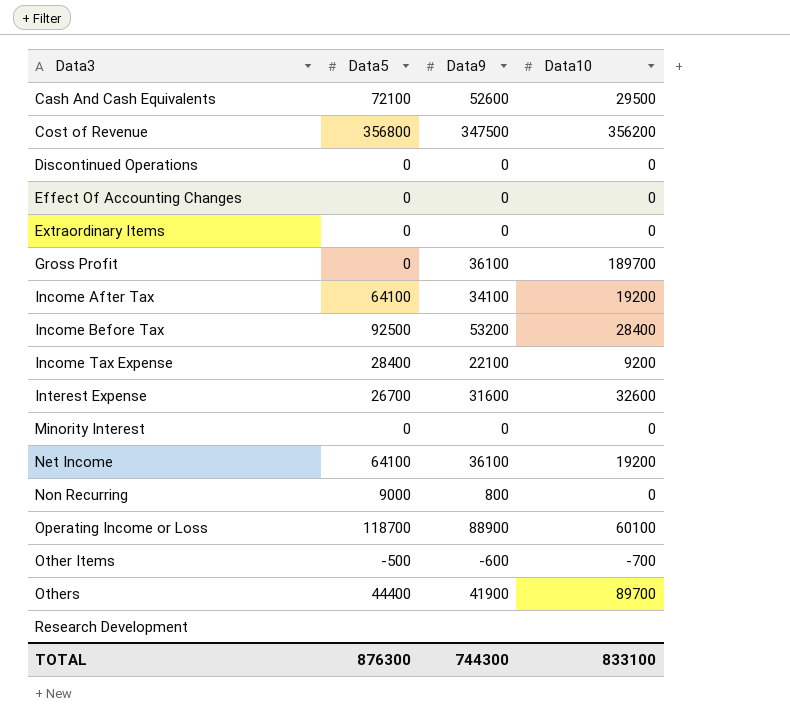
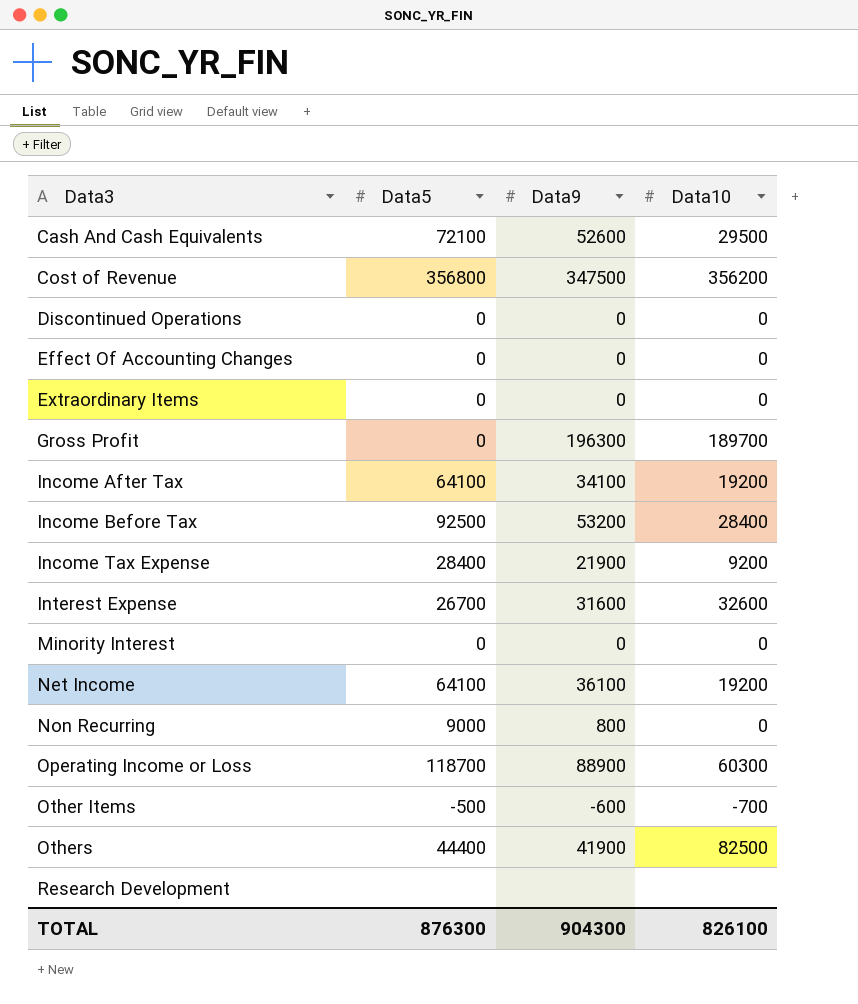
Gross Profit | Data9: 36100 -> 196300
Income Tax Expense | Data9: 22100 -> 21900
Operating Income or Loss | Data10: 60100 -> 60300
Others | Data10: 89700 -> 82500
TOTAL | Data9: 744300 -> 904300
TOTAL | Data10: 833100 -> 826100

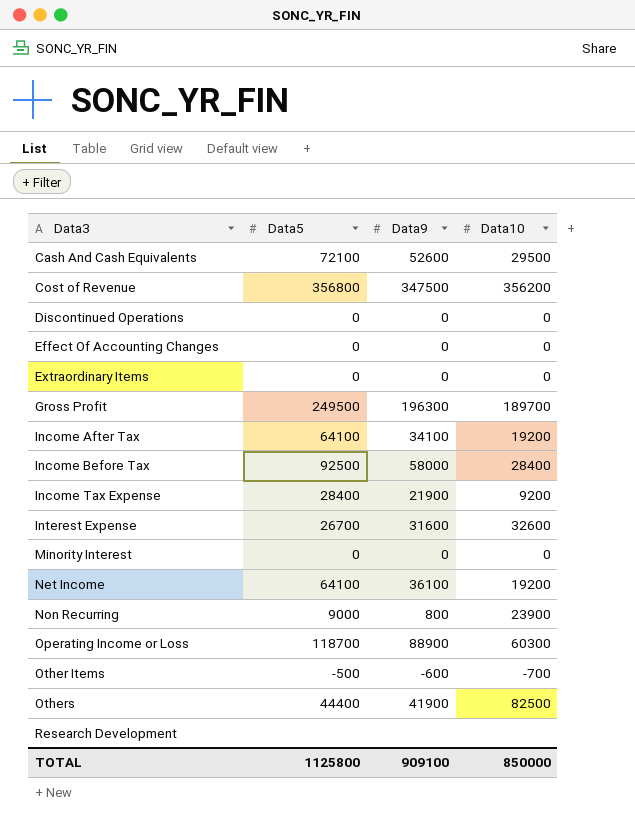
Gross Profit | Data5: 0 -> 249500
Income Before Tax | Data9: 53200 -> 58000
Non Recurring | Data10: 0 -> 23900
TOTAL | Data5: 876300 -> 1125800
TOTAL | Data9: 904300 -> 909100
TOTAL | Data10: 826100 -> 850000

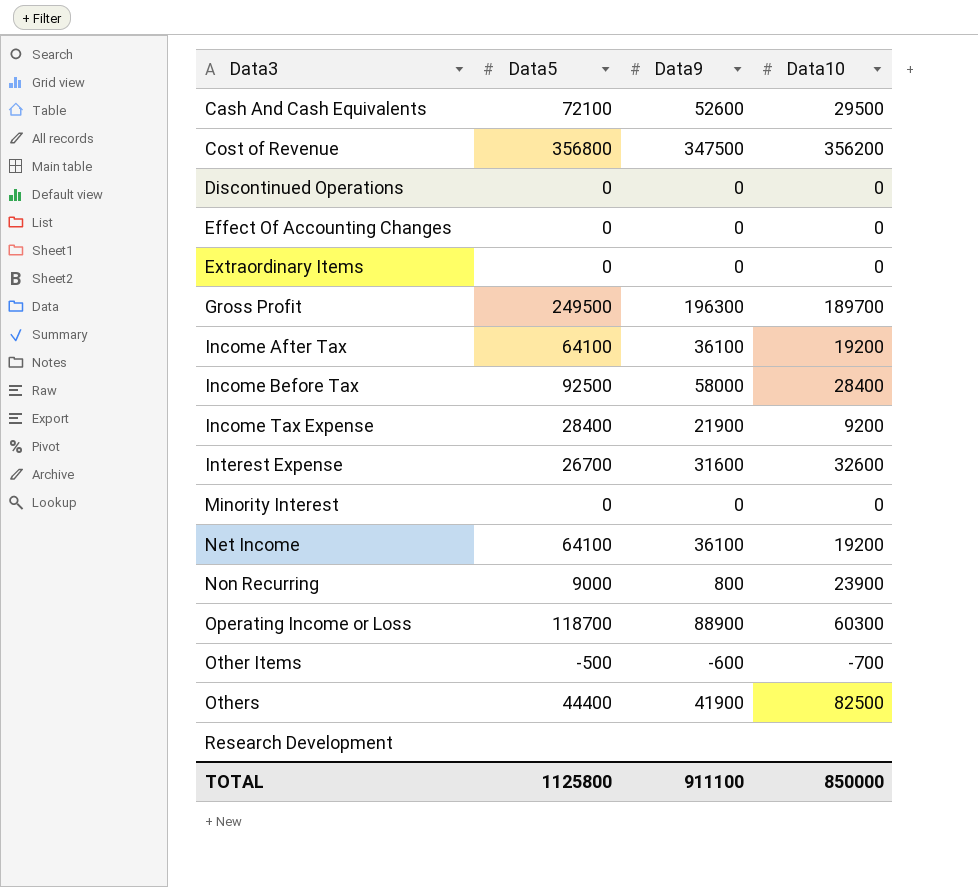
Income After Tax | Data9: 34100 -> 36100
TOTAL | Data9: 909100 -> 911100

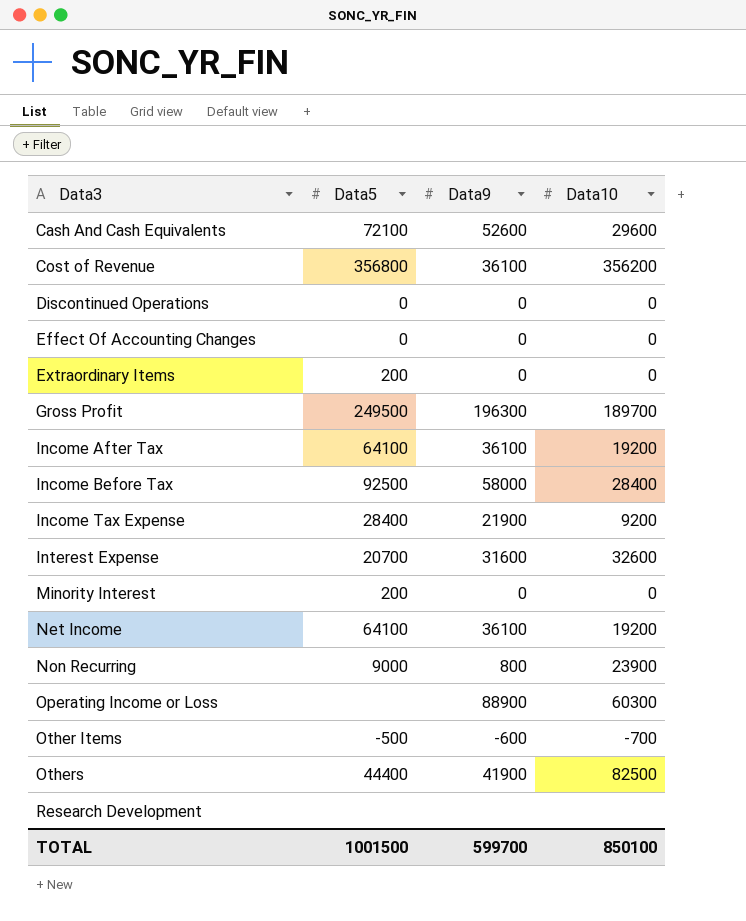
Cash And Cash Equivalents | Data10: 29500 -> 29600
Cost of Revenue | Data9: 347500 -> 36100
Extraordinary Items | Data5: 0 -> 200
Interest Expense | Data5: 26700 -> 20700
Minority Interest | Data5: 0 -> 200
Operating Income or Loss | Data5: 118700 -> none
TOTAL | Data5: 1125800 -> 1001500
TOTAL | Data9: 911100 -> 599700
TOTAL | Data10: 850000 -> 850100

